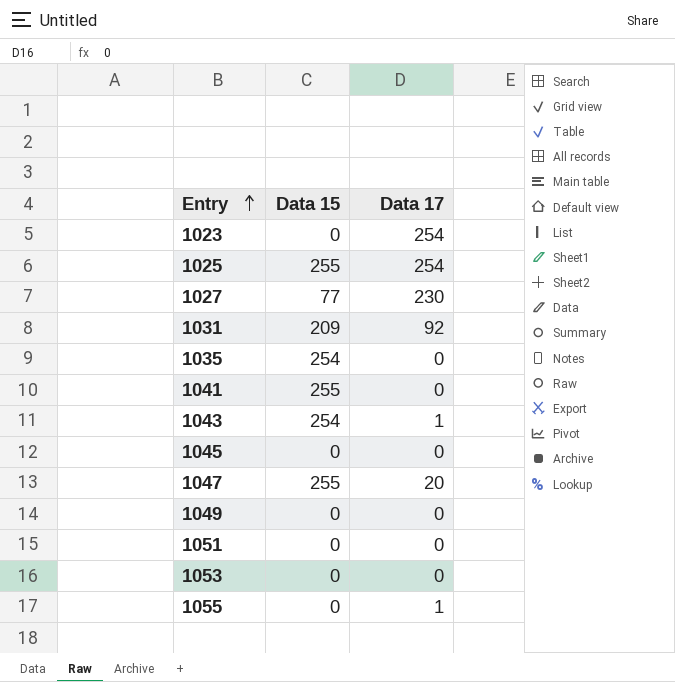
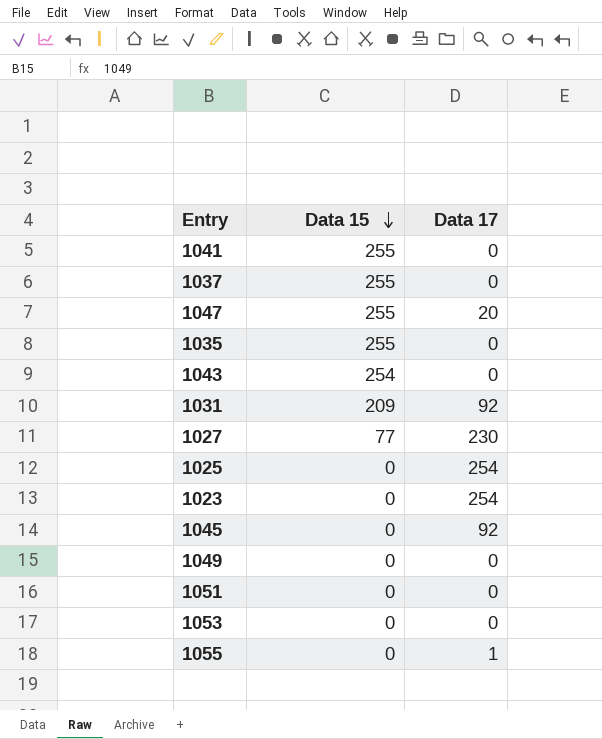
row order: Entry ascending -> Data 15 descending
row 1037: none -> 255 | 0
1035 | Data 15: 254 -> 255
1043 | Data 17: 1 -> 0
1025 | Data 15: 255 -> 0
1045 | Data 17: 0 -> 92

